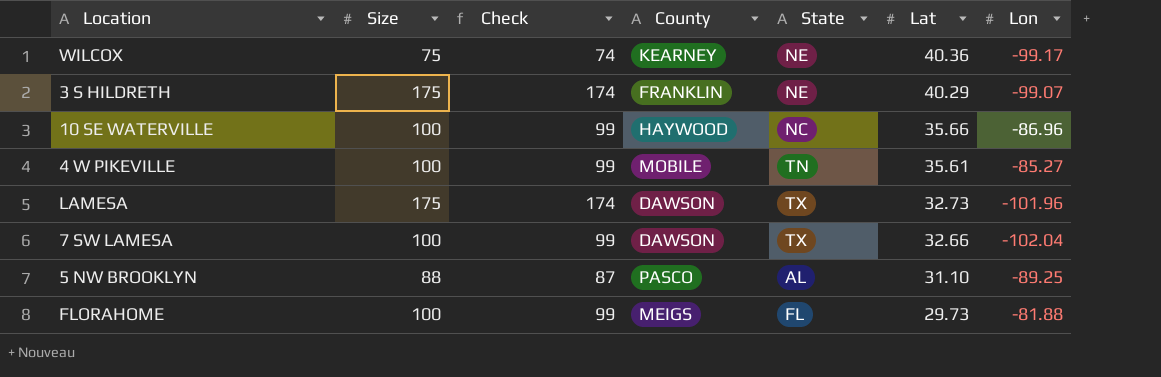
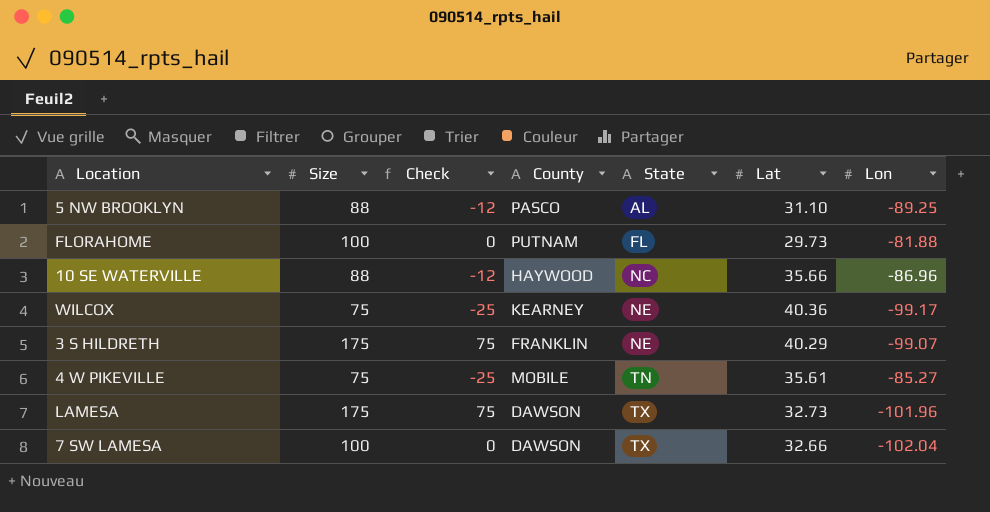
row order: Lat descending -> State ascending
column Check | formula: [Size] - 1 -> [Size] - 100
FLORAHOME | County: MEIGS -> PUTNAM
10 SE WATERVILLE | Size: 100 -> 88
4 W PIKEVILLE | Size: 100 -> 75

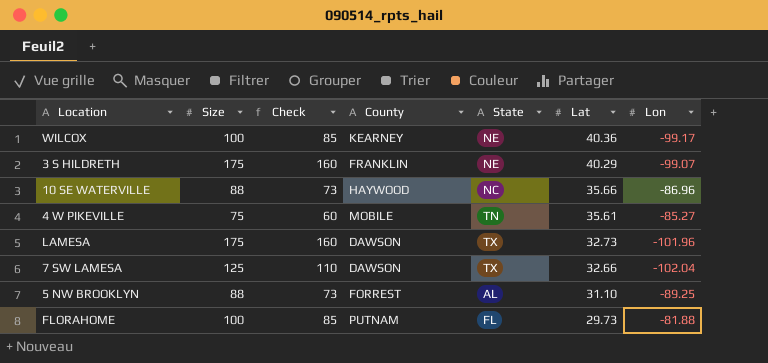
row order: State ascending -> Lat descending
column Check | formula: [Size] - 100 -> [Size] - 15
WILCOX | Size: 75 -> 100
7 SW LAMESA | Size: 100 -> 125
5 NW BROOKLYN | County: PASCO -> FORREST

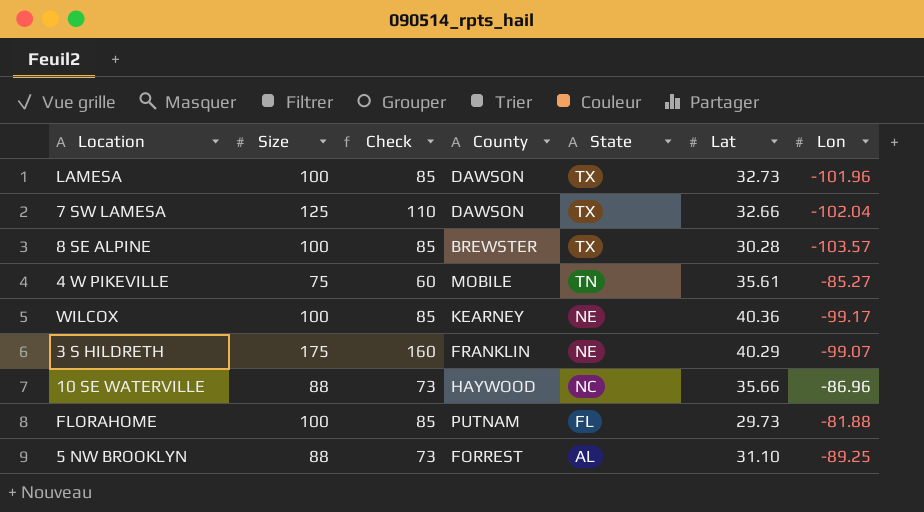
row order: Lat descending -> State descending
LAMESA | Size: 175 -> 100
LAMESA | Check: 160 -> 85
row 8 SE ALPINE: none -> 100 | 85 | BREWSTER | TX | 30.28 | -103.57

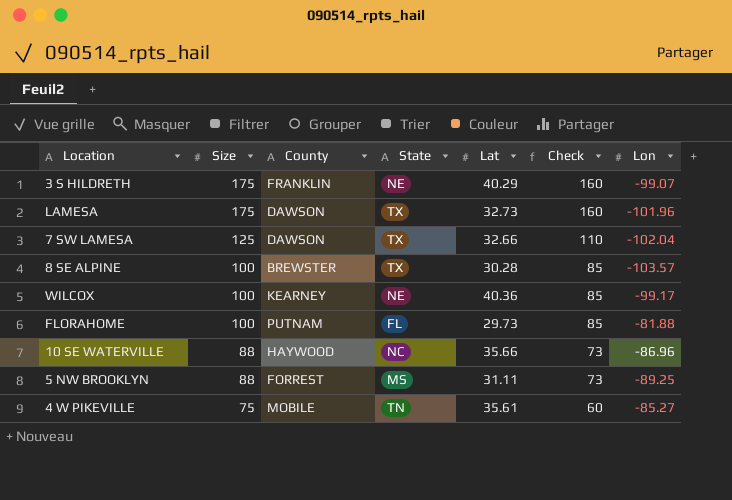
row order: State descending -> Size descending
column Check | position: 3 -> 6
LAMESA | Size: 100 -> 175
LAMESA | Check: 85 -> 160
5 NW BROOKLYN | State: AL -> MS
5 NW BROOKLYN | Lat: 31.10 -> 31.11

